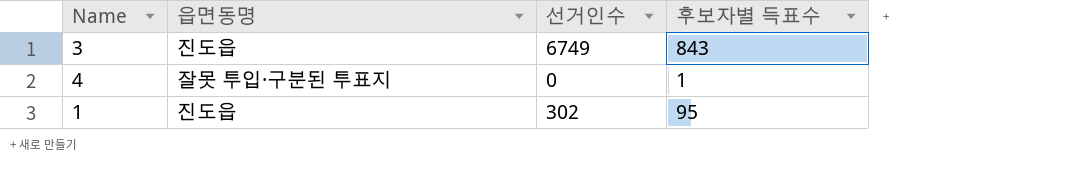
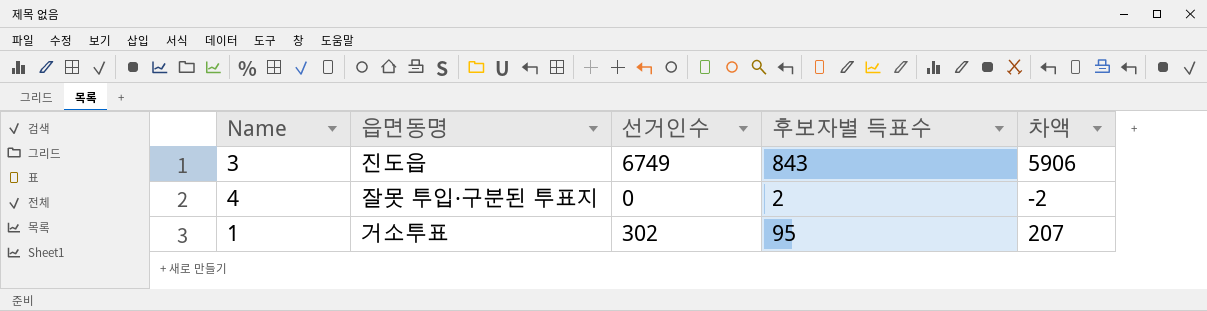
column 차액 | formula: none -> [선거인수] - [후보자별 득표수]
4 | 후보자별 득표수: 1 -> 2
1 | 읍면동명: 진도읍 -> 거소투표

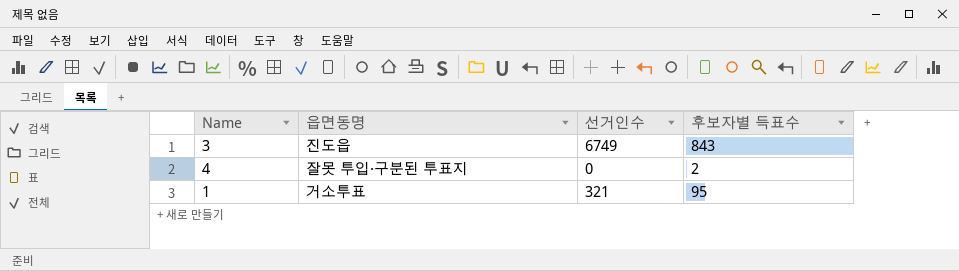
column 차액 | formula: [선거인수] - [후보자별 득표수] -> none
1 | 선거인수: 302 -> 321

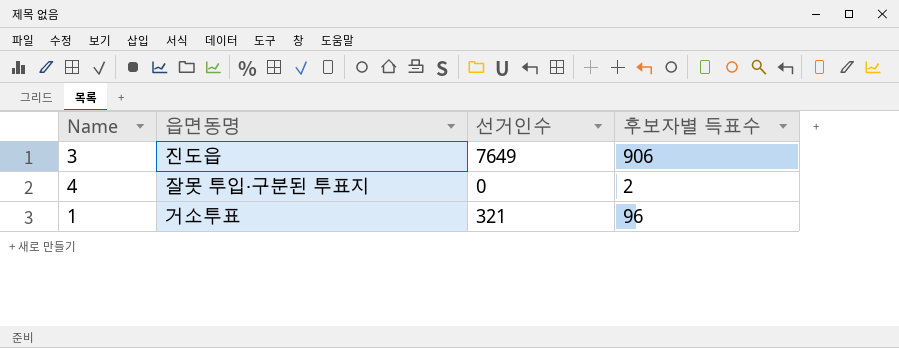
3 | 선거인수: 6749 -> 7649
3 | 후보자별 득표수: 843 -> 906
1 | 후보자별 득표수: 95 -> 96

